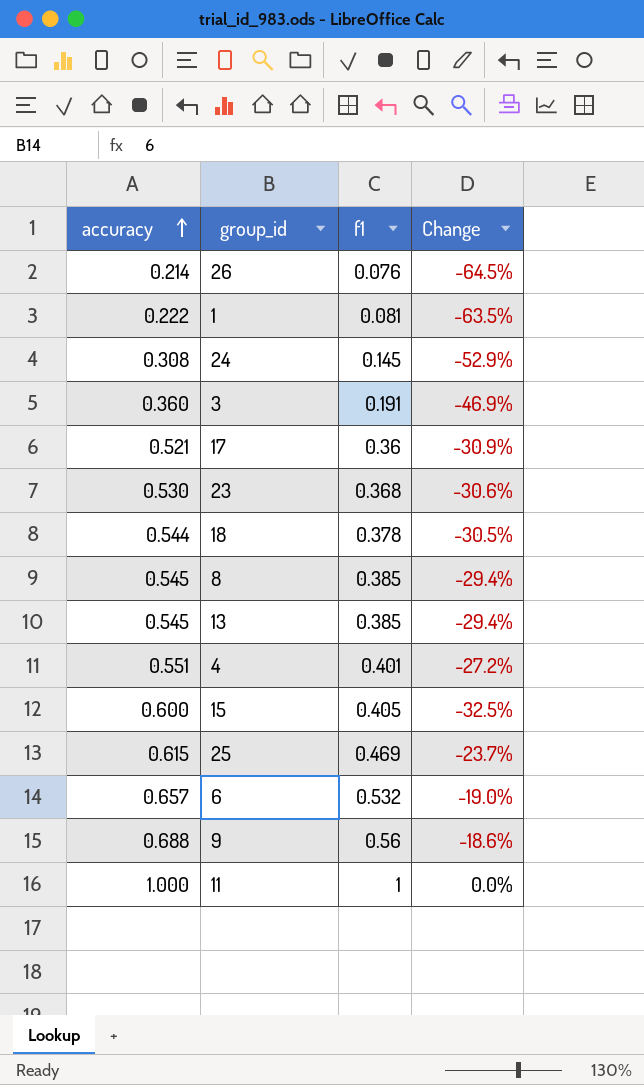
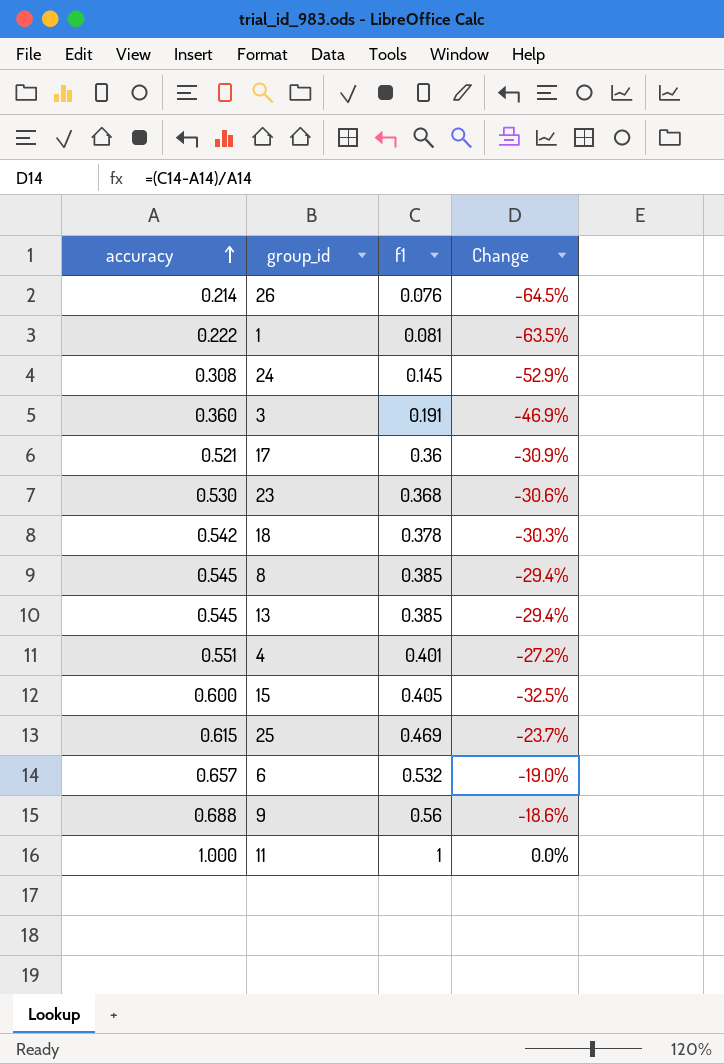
18 | accuracy: 0.544 -> 0.542
18 | Change: -30.5% -> -30.3%

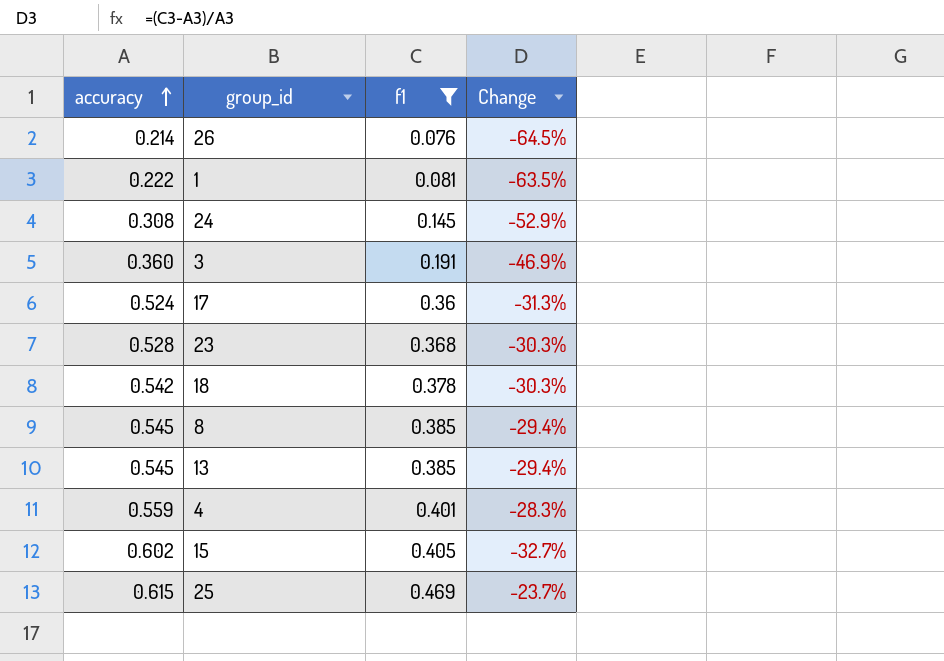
filter: none -> f1 <= 0.469
17 | accuracy: 0.521 -> 0.524
17 | Change: -30.9% -> -31.3%
23 | accuracy: 0.530 -> 0.528
23 | Change: -30.6% -> -30.3%
4 | accuracy: 0.551 -> 0.559
4 | Change: -27.2% -> -28.3%
15 | accuracy: 0.600 -> 0.602
15 | Change: -32.5% -> -32.7%

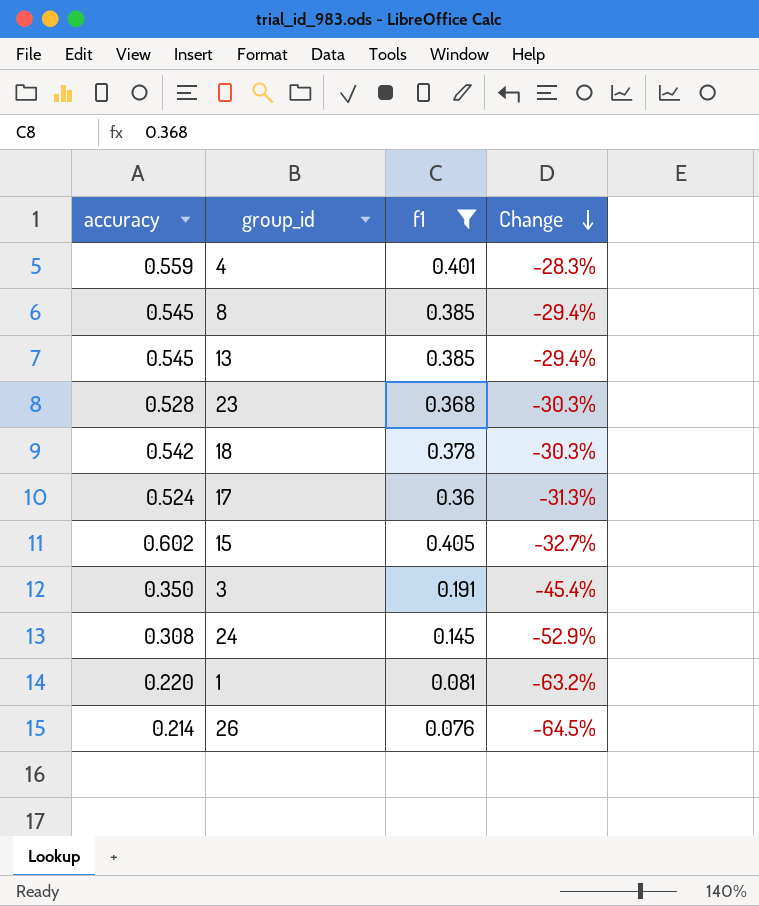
row order: accuracy ascending -> Change descending
row 25: 0.615 | 0.469 | -23.7% -> none
3 | accuracy: 0.360 -> 0.350
3 | Change: -46.9% -> -45.4%
1 | accuracy: 0.222 -> 0.220
1 | Change: -63.5% -> -63.2%

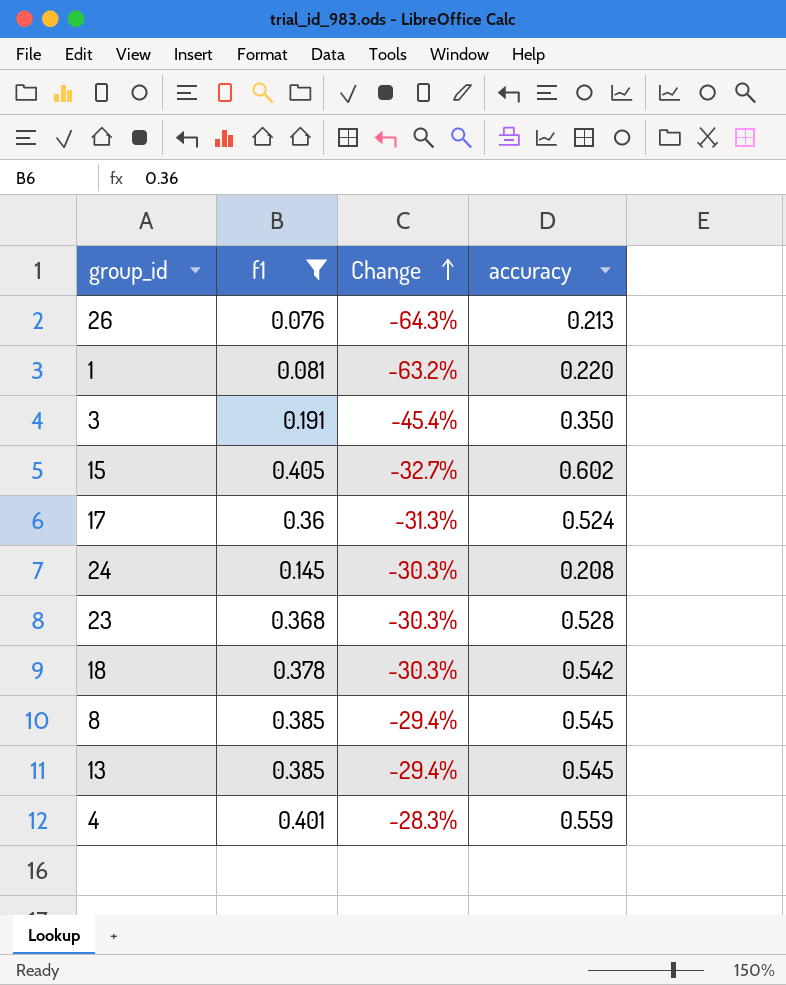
row order: Change descending -> Change ascending
column accuracy | position: 1 -> 4
26 | Change: -64.5% -> -64.3%
26 | accuracy: 0.214 -> 0.213
24 | Change: -52.9% -> -30.3%
24 | accuracy: 0.308 -> 0.208

